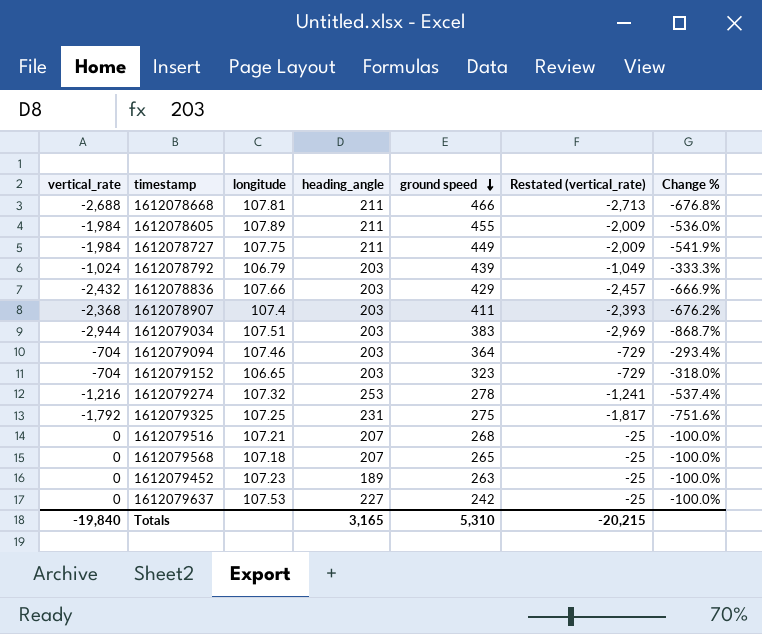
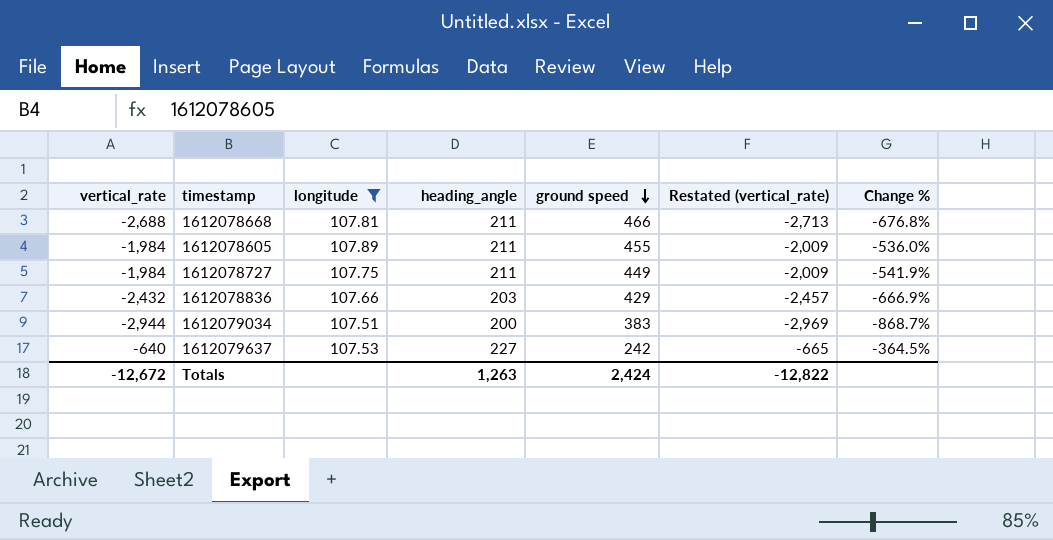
filter: none -> longitude >= 107.51
1612079034 | heading_angle: 203 -> 200
1612079637 | vertical_rate: 0 -> -640
1612079637 | Restated (vertical_rate): -25 -> -665
1612079637 | Change %: -100.0% -> -364.5%
Totals | vertical_rate: -19,840 -> -12,672
Totals | heading_angle: 3,165 -> 1,263
Totals | ground speed: 5,310 -> 2,424
Totals | Restated (vertical_rate): -20,215 -> -12,822

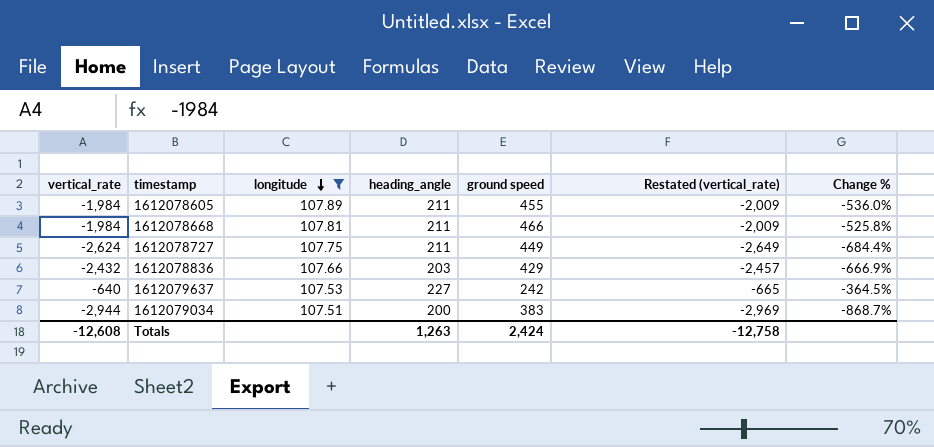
row order: ground speed descending -> longitude descending
1612078668 | vertical_rate: -2,688 -> -1,984
1612078668 | Restated (vertical_rate): -2,713 -> -2,009
1612078668 | Change %: -676.8% -> -525.8%
1612078727 | vertical_rate: -1,984 -> -2,624
1612078727 | Restated (vertical_rate): -2,009 -> -2,649
1612078727 | Change %: -541.9% -> -684.4%
Totals | vertical_rate: -12,672 -> -12,608
Totals | Restated (vertical_rate): -12,822 -> -12,758

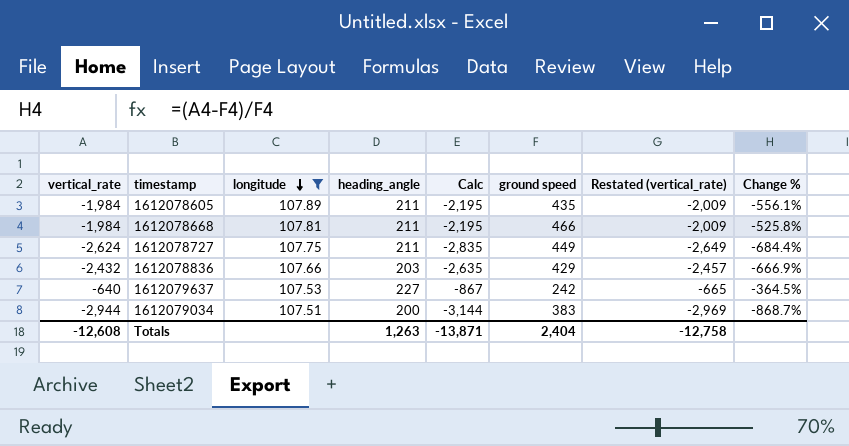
column Calc | formula: none -> [vertical_rate] - [heading_angle]
1612078605 | ground speed: 455 -> 435
1612078605 | Change %: -536.0% -> -556.1%
Totals | ground speed: 2,424 -> 2,404

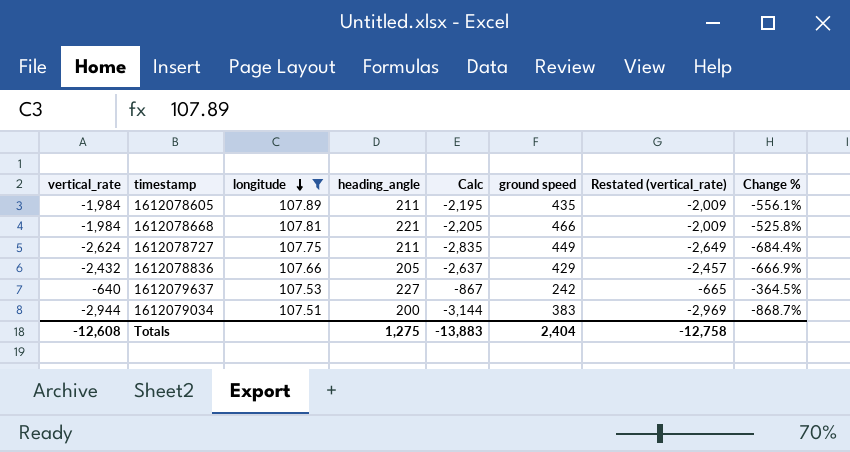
1612078668 | heading_angle: 211 -> 221
1612078668 | Calc: -2,195 -> -2,205
1612078836 | heading_angle: 203 -> 205
1612078836 | Calc: -2,635 -> -2,637
Totals | heading_angle: 1,263 -> 1,275
Totals | Calc: -13,871 -> -13,883

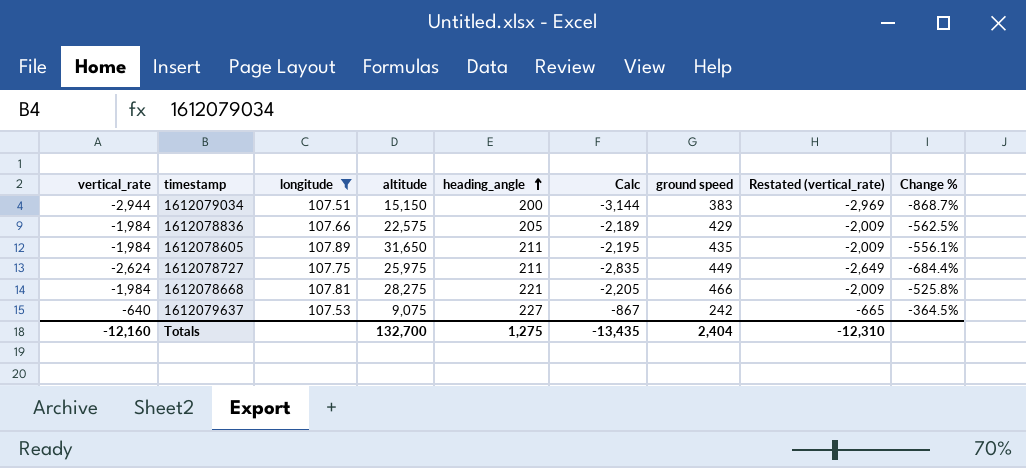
row order: longitude descending -> heading_angle ascending
column altitude | position: none -> 4
1612078836 | vertical_rate: -2,432 -> -1,984
1612078836 | Calc: -2,637 -> -2,189
1612078836 | Restated (vertical_rate): -2,457 -> -2,009
1612078836 | Change %: -666.9% -> -562.5%
Totals | vertical_rate: -12,608 -> -12,160
Totals | Calc: -13,883 -> -13,435
Totals | Restated (vertical_rate): -12,758 -> -12,310

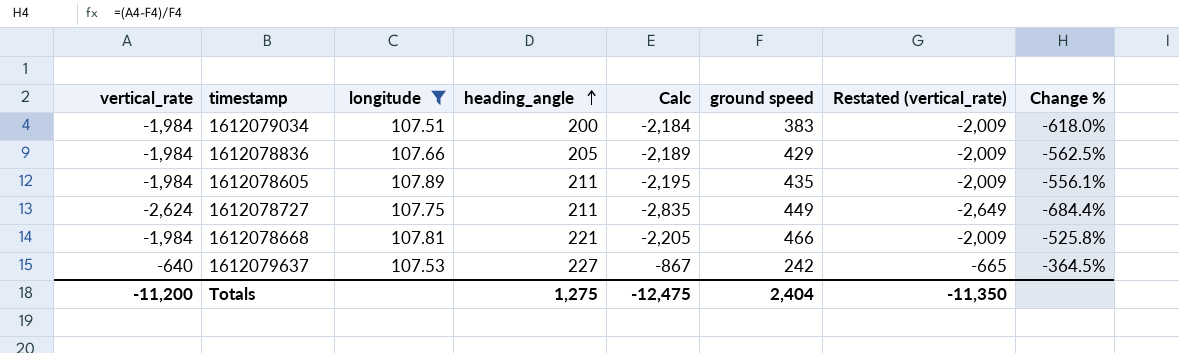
column altitude | position: 4 -> none
1612079034 | vertical_rate: -2,944 -> -1,984
1612079034 | Calc: -3,144 -> -2,184
1612079034 | Restated (vertical_rate): -2,969 -> -2,009
1612079034 | Change %: -868.7% -> -618.0%
Totals | vertical_rate: -12,160 -> -11,200
Totals | Calc: -13,435 -> -12,475
Totals | Restated (vertical_rate): -12,310 -> -11,350

